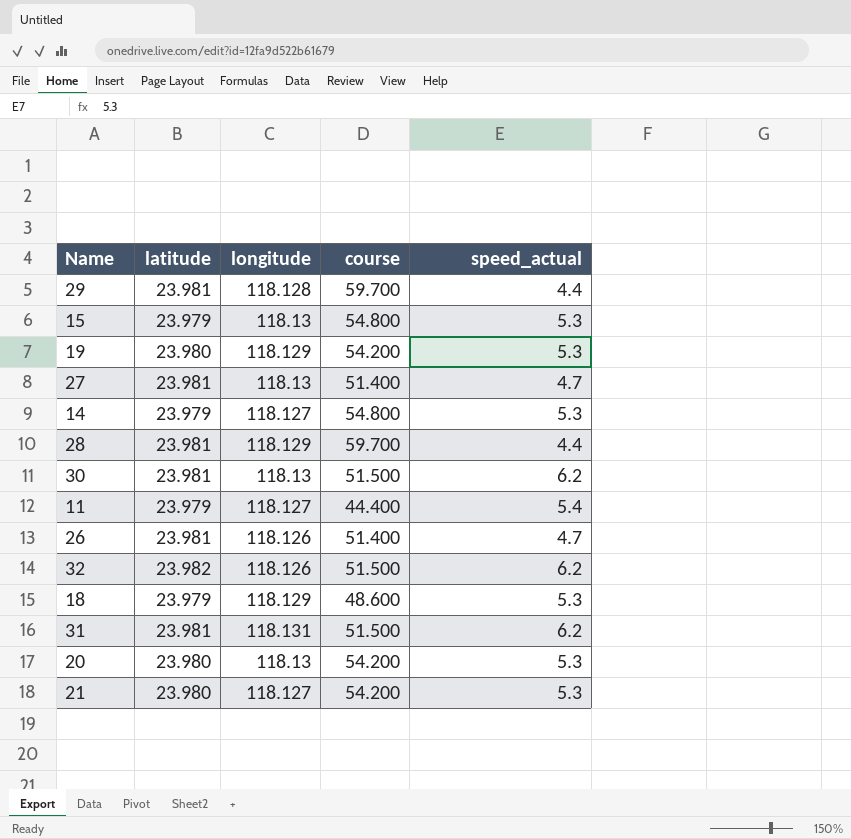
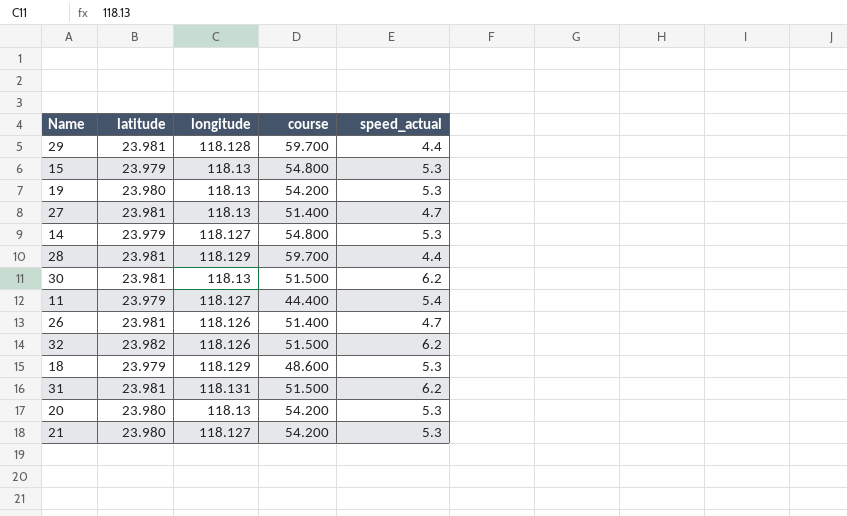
19 | longitude: 118.129 -> 118.13

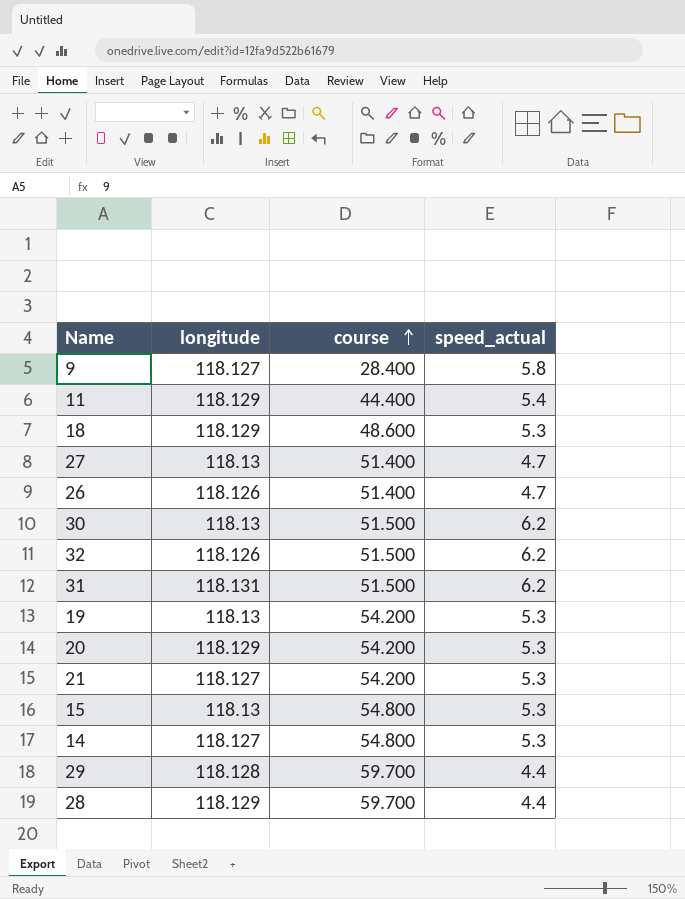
row order: none -> course ascending
column latitude | position: 2 -> none
row 9: none -> 118.127 | 28.400 | 5.8
11 | longitude: 118.127 -> 118.129
20 | longitude: 118.13 -> 118.129

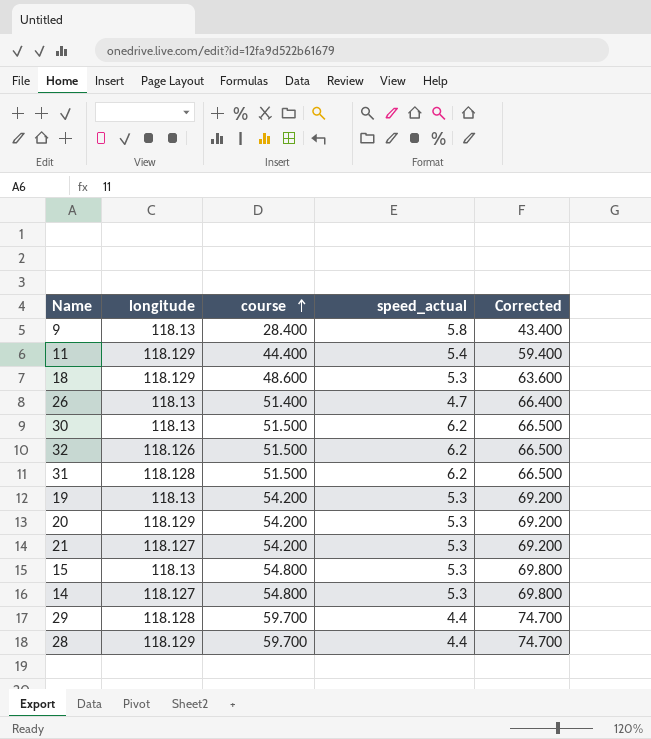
column Corrected | formula: none -> [course] + 15
row 27: 118.13 | 51.400 | 4.7 -> none
9 | longitude: 118.127 -> 118.13
26 | longitude: 118.126 -> 118.13
31 | longitude: 118.131 -> 118.128

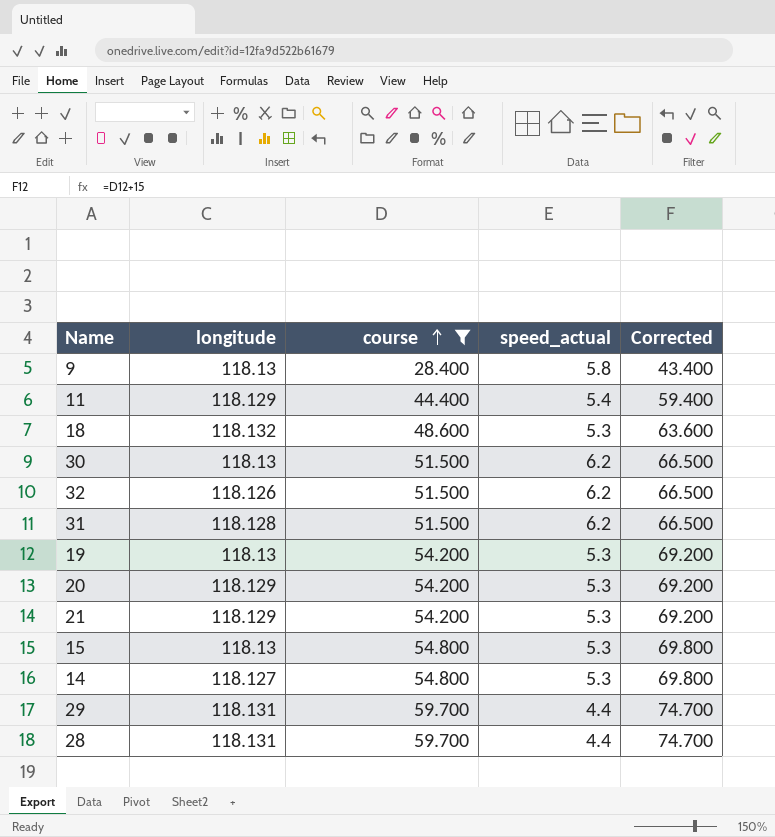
filter: none -> course != 51.400
18 | longitude: 118.129 -> 118.132
21 | longitude: 118.127 -> 118.129
29 | longitude: 118.128 -> 118.131
28 | longitude: 118.129 -> 118.131

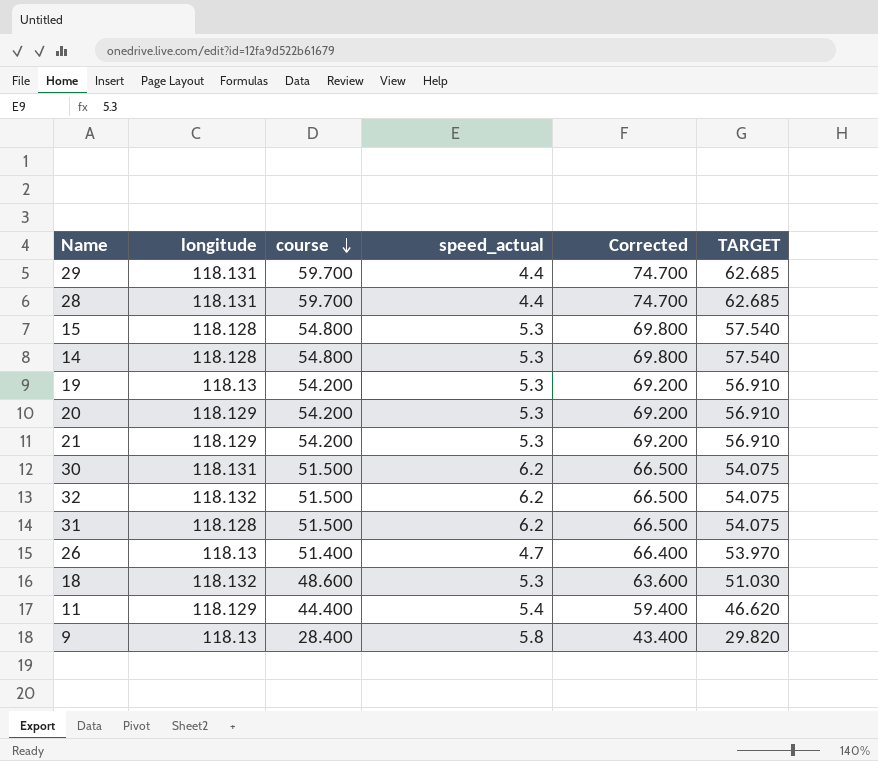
filter: course != 51.400 -> none
row order: course ascending -> course descending
column TARGET | formula: none -> [course] * 1.05
15 | longitude: 118.13 -> 118.128
14 | longitude: 118.127 -> 118.128
30 | longitude: 118.13 -> 118.131
32 | longitude: 118.126 -> 118.132

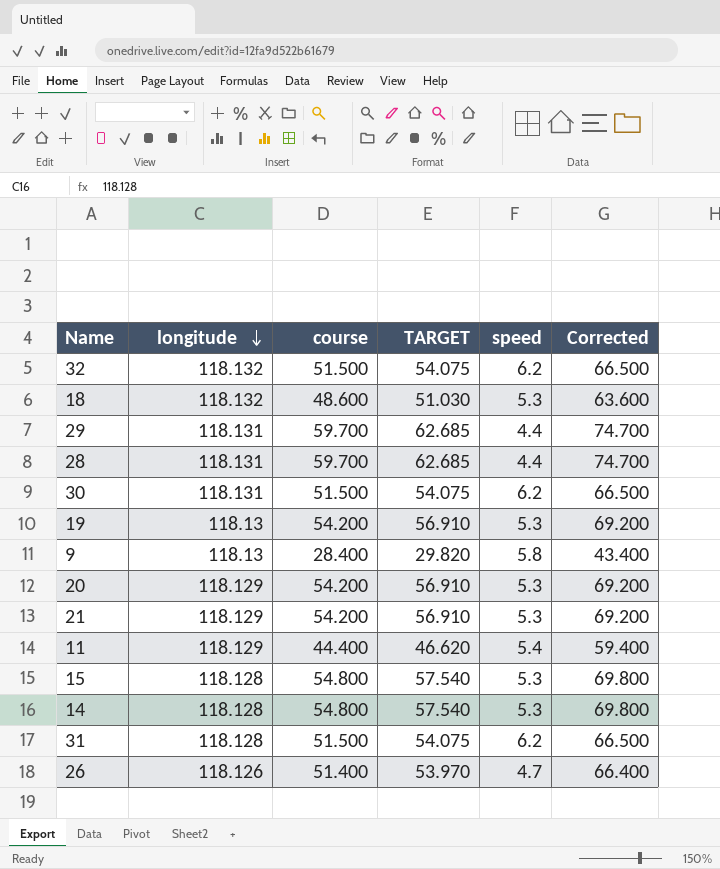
row order: course descending -> longitude descending
column TARGET | position: 6 -> 4
column name: speed_actual -> speed
26 | longitude: 118.13 -> 118.126

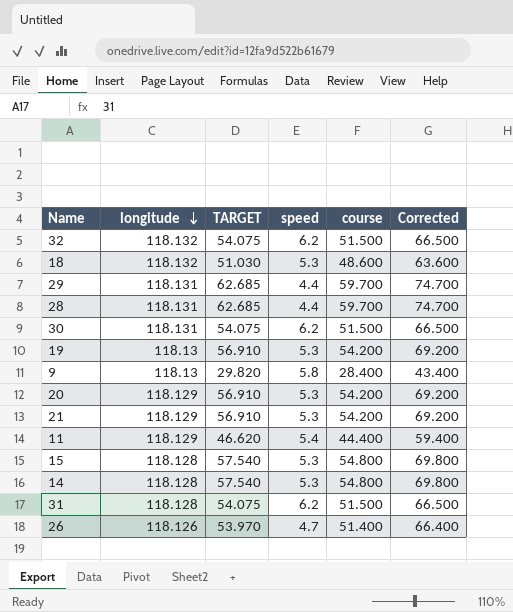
column course | position: 3 -> 5

